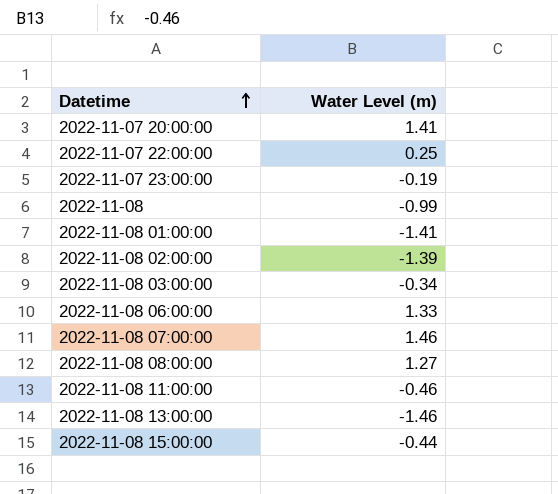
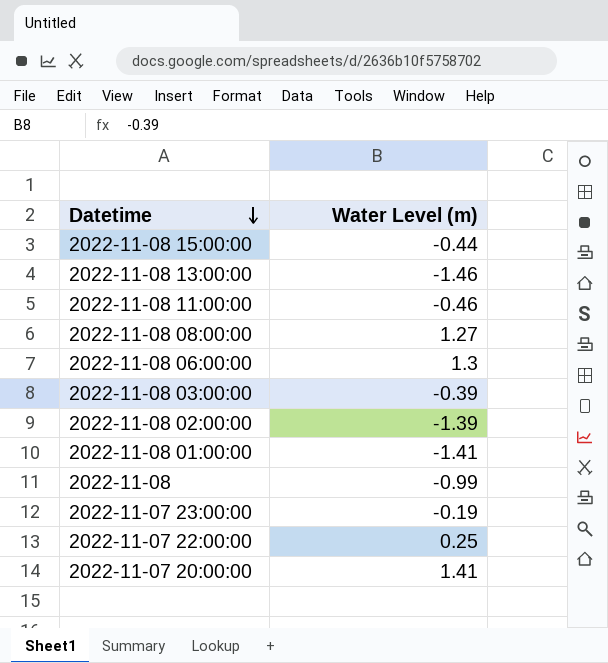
row order: Datetime ascending -> Datetime descending
row 2022-11-08 07:00:00: 1.46 -> none
2022-11-08 06:00:00 | Water Level (m): 1.33 -> 1.3
2022-11-08 03:00:00 | Water Level (m): -0.34 -> -0.39

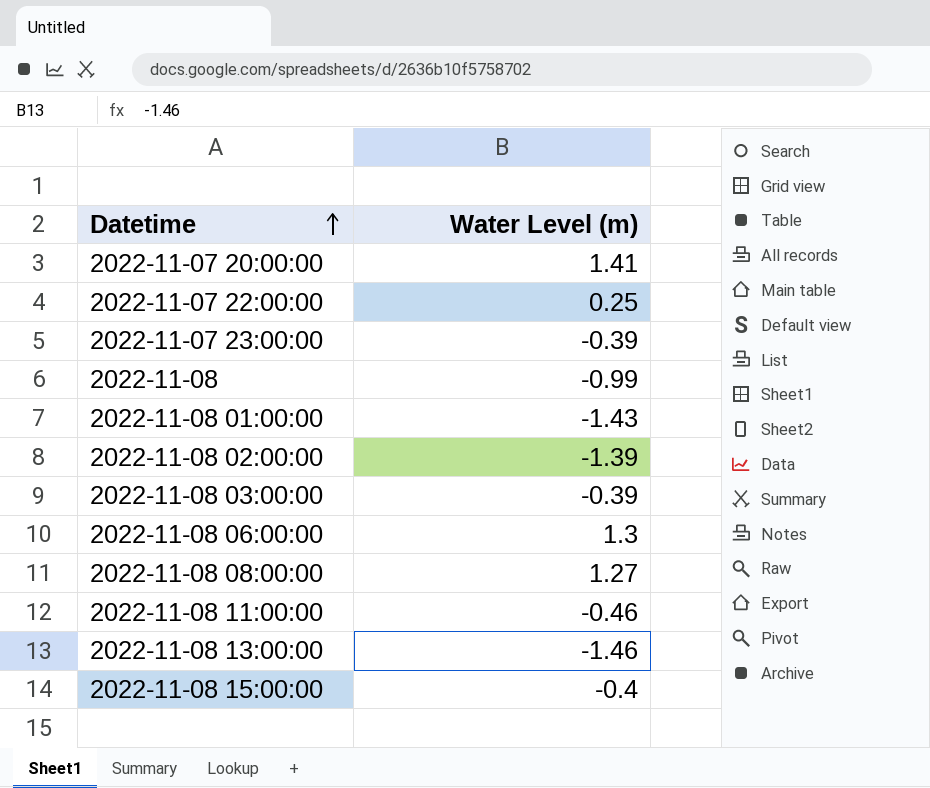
row order: Datetime descending -> Datetime ascending
2022-11-07 23:00:00 | Water Level (m): -0.19 -> -0.39
2022-11-08 01:00:00 | Water Level (m): -1.41 -> -1.43
2022-11-08 15:00:00 | Water Level (m): -0.44 -> -0.4

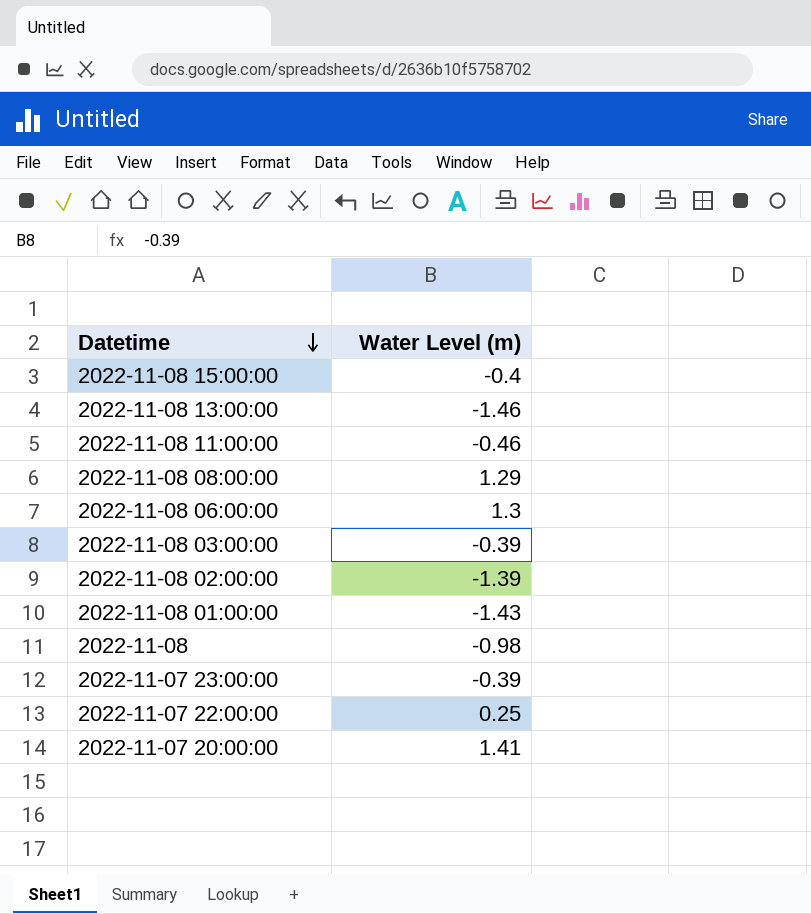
row order: Datetime ascending -> Datetime descending
2022-11-08 08:00:00 | Water Level (m): 1.27 -> 1.29
2022-11-08 | Water Level (m): -0.99 -> -0.98

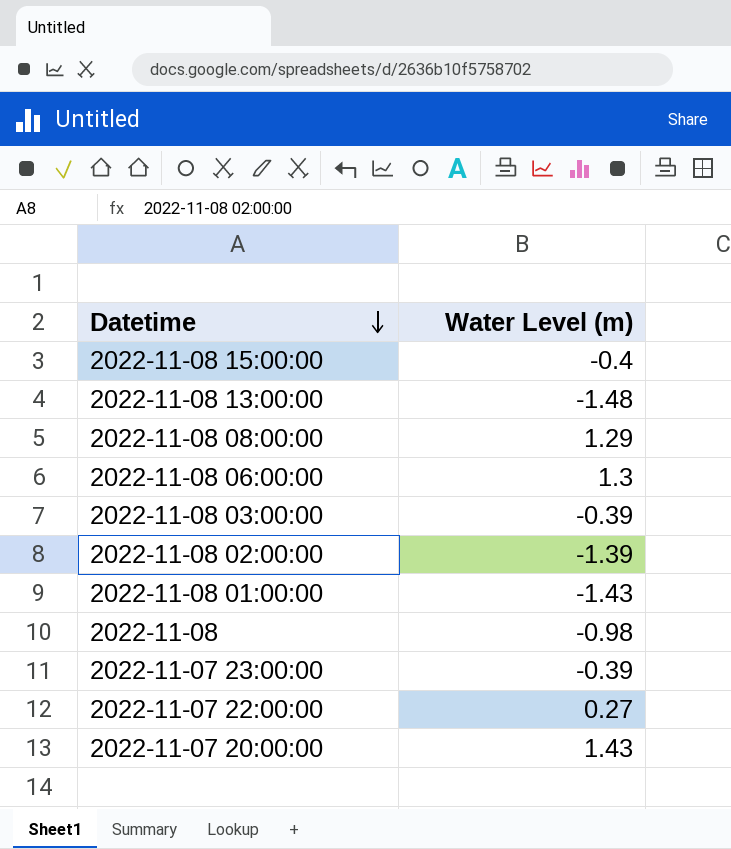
row 2022-11-08 11:00:00: -0.46 -> none
2022-11-08 13:00:00 | Water Level (m): -1.46 -> -1.48
2022-11-07 22:00:00 | Water Level (m): 0.25 -> 0.27
2022-11-07 20:00:00 | Water Level (m): 1.41 -> 1.43

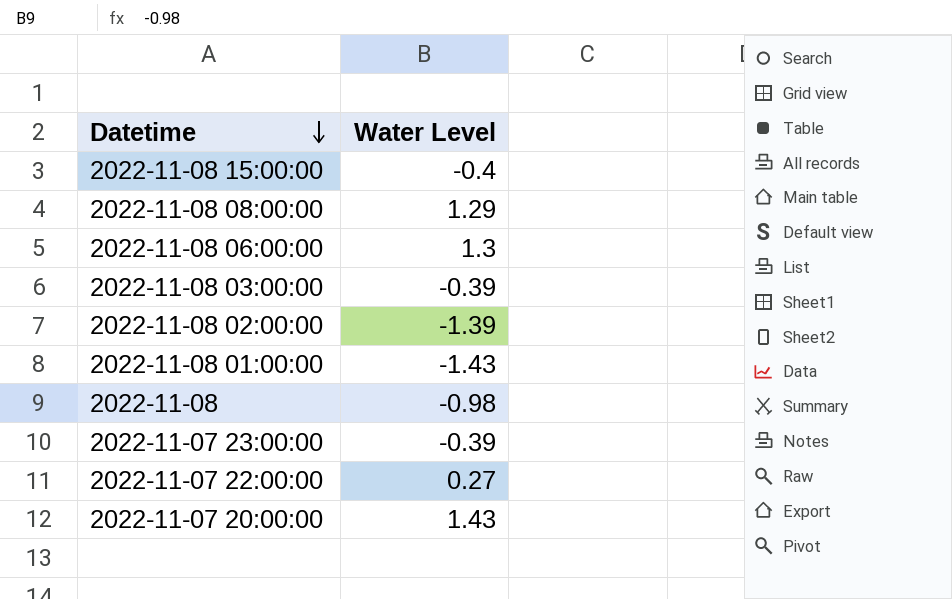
column name: Water Level (m) -> Water Level
row 2022-11-08 13:00:00: -1.48 -> none

